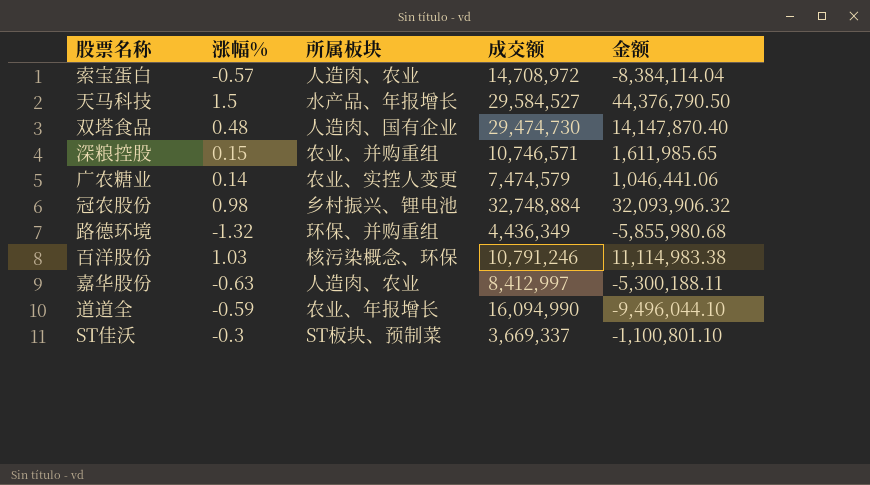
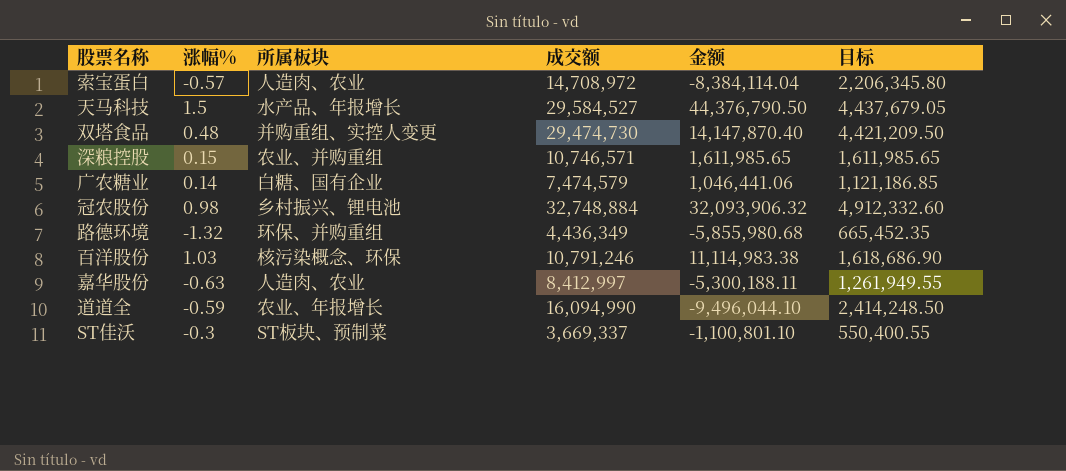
column 目标 | formula: none -> [成交额] * 0.15
双塔食品 | 所属板块: 人造肉、国有企业 -> 并购重组、实控人变更
广农糖业 | 所属板块: 农业、实控人变更 -> 白糖、国有企业

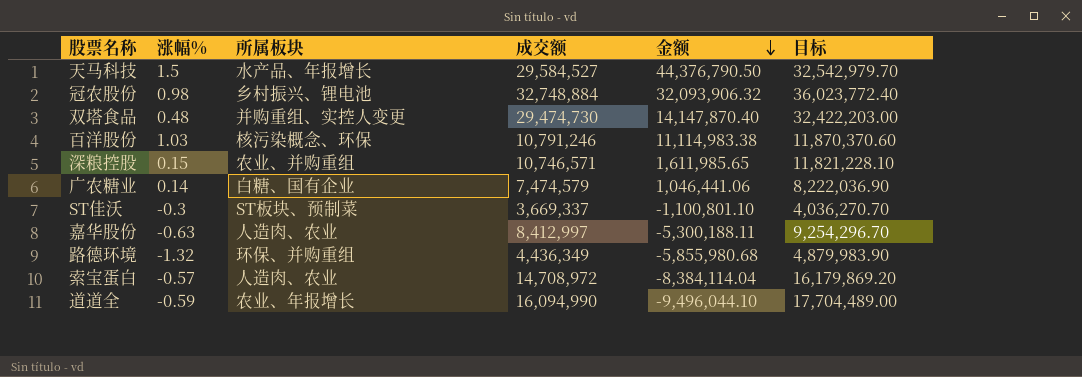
row order: none -> 金额 descending
column 目标 | formula: [成交额] * 0.15 -> [成交额] * 1.1

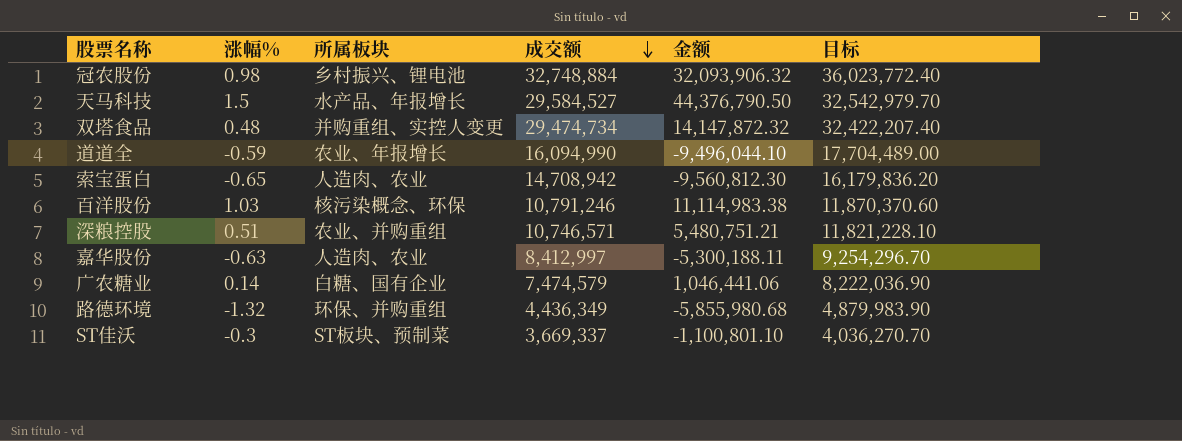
row order: 金额 descending -> 成交额 descending
双塔食品 | 成交额: 29,474,730 -> 29,474,734
双塔食品 | 金额: 14,147,870.40 -> 14,147,872.32
双塔食品 | 目标: 32,422,203.00 -> 32,422,207.40
索宝蛋白 | 涨幅%: -0.57 -> -0.65
索宝蛋白 | 成交额: 14,708,972 -> 14,708,942
索宝蛋白 | 金额: -8,384,114.04 -> -9,560,812.30
索宝蛋白 | 目标: 16,179,869.20 -> 16,179,836.20
深粮控股 | 涨幅%: 0.15 -> 0.51
深粮控股 | 金额: 1,611,985.65 -> 5,480,751.21

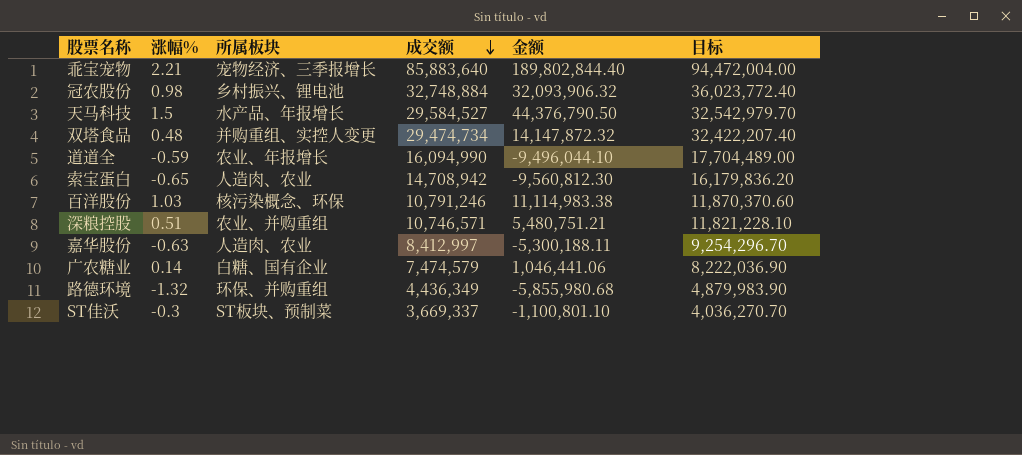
row 乖宝宠物: none -> 2.21 | 宠物经济、三季报增长 | 85,883,640 | 189,802,844.40 | 94,472,004.00

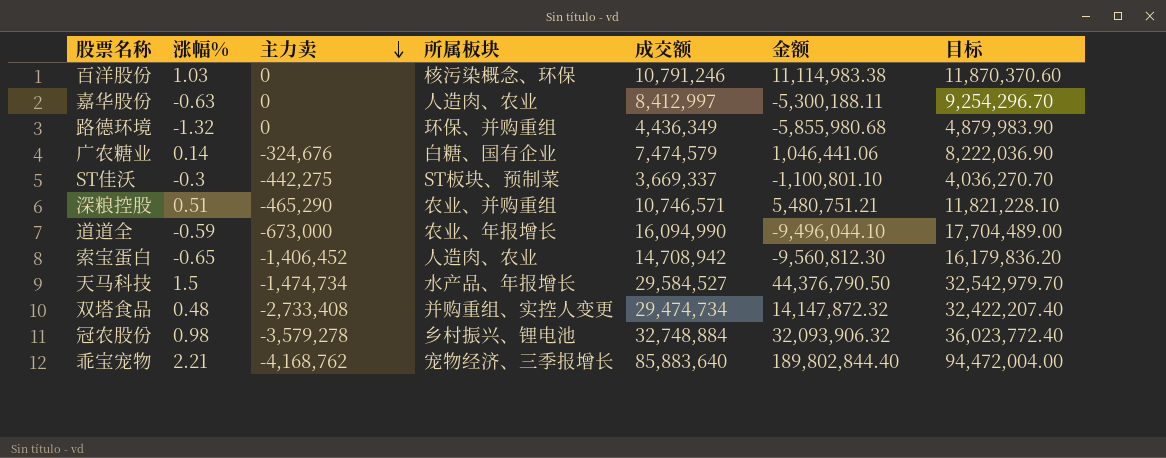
row order: 成交额 descending -> 主力卖 descending
column 主力卖 | position: none -> 3

